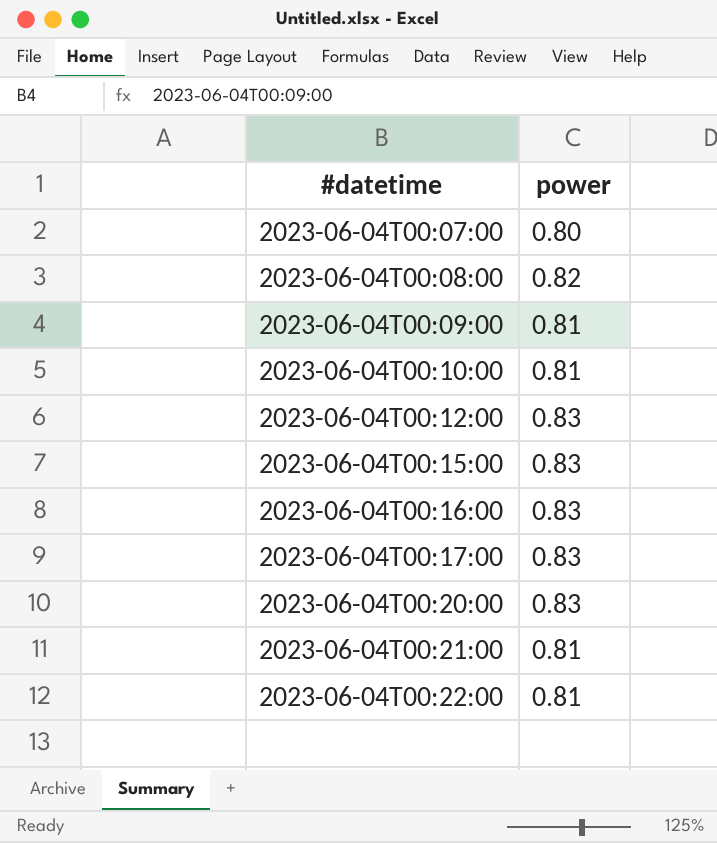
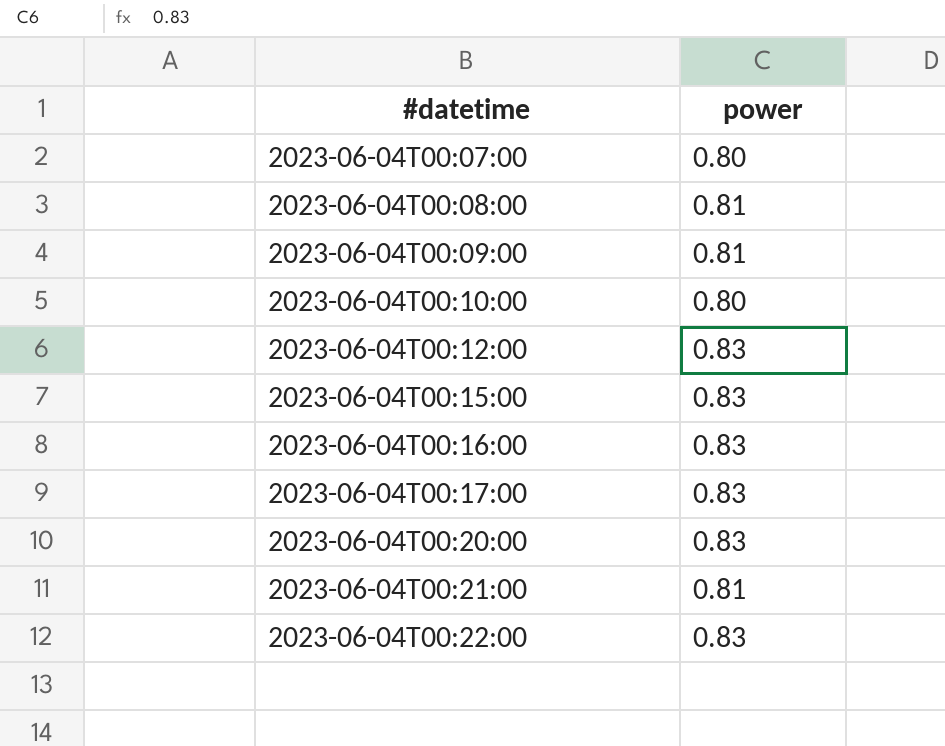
2023-06-04T00:08:00 | power: 0.82 -> 0.81
2023-06-04T00:10:00 | power: 0.81 -> 0.80
2023-06-04T00:22:00 | power: 0.81 -> 0.83

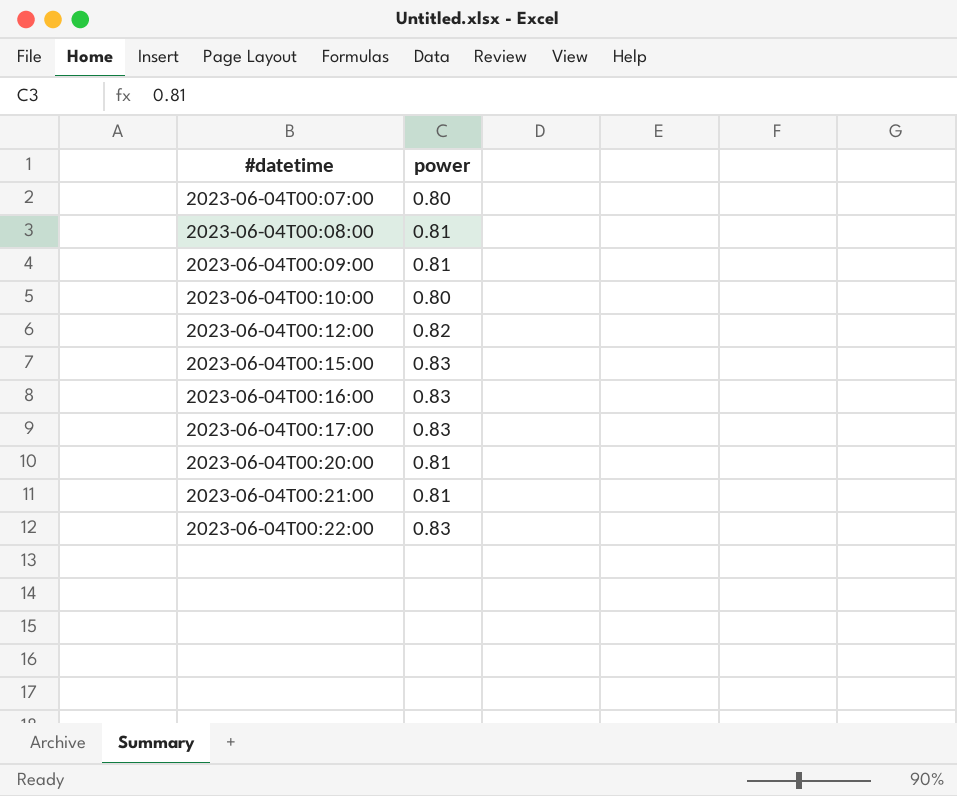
2023-06-04T00:12:00 | power: 0.83 -> 0.82
2023-06-04T00:20:00 | power: 0.83 -> 0.81

